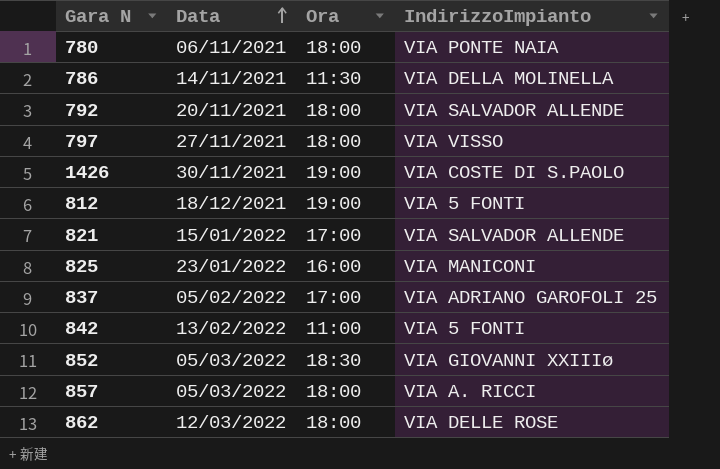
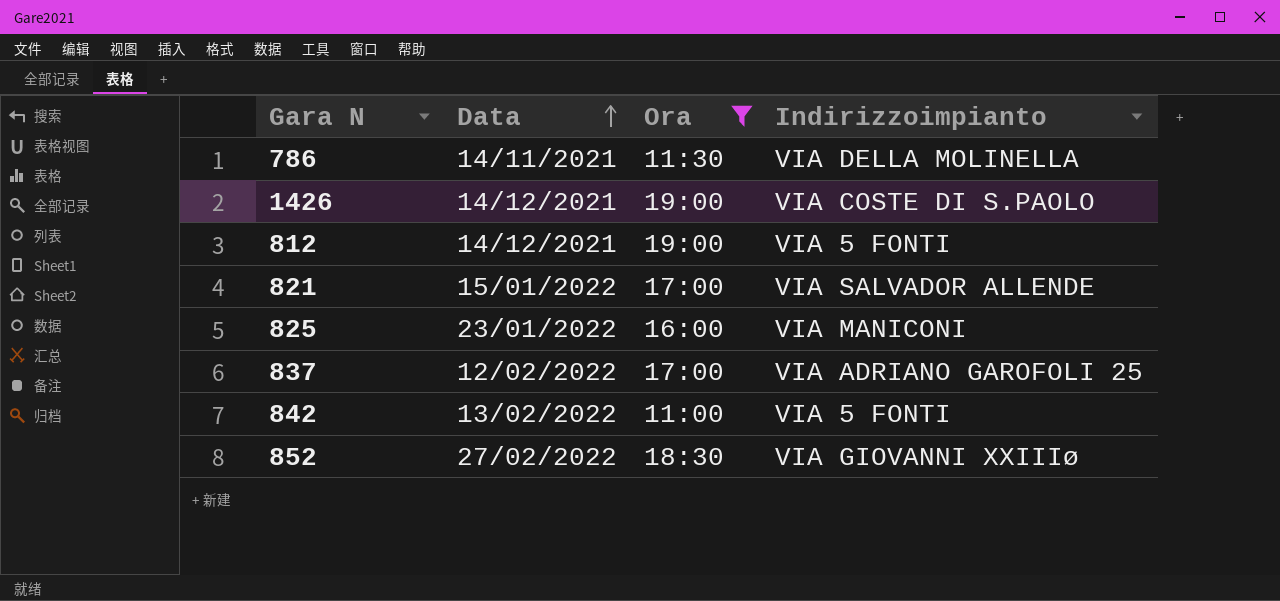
filter: none -> Ora != 18:00
column name: IndirizzoImpianto -> Indirizzoimpianto
1426 | Data: 30/11/2021 -> 14/12/2021
812 | Data: 18/12/2021 -> 14/12/2021
837 | Data: 05/02/2022 -> 12/02/2022
852 | Data: 05/03/2022 -> 27/02/2022

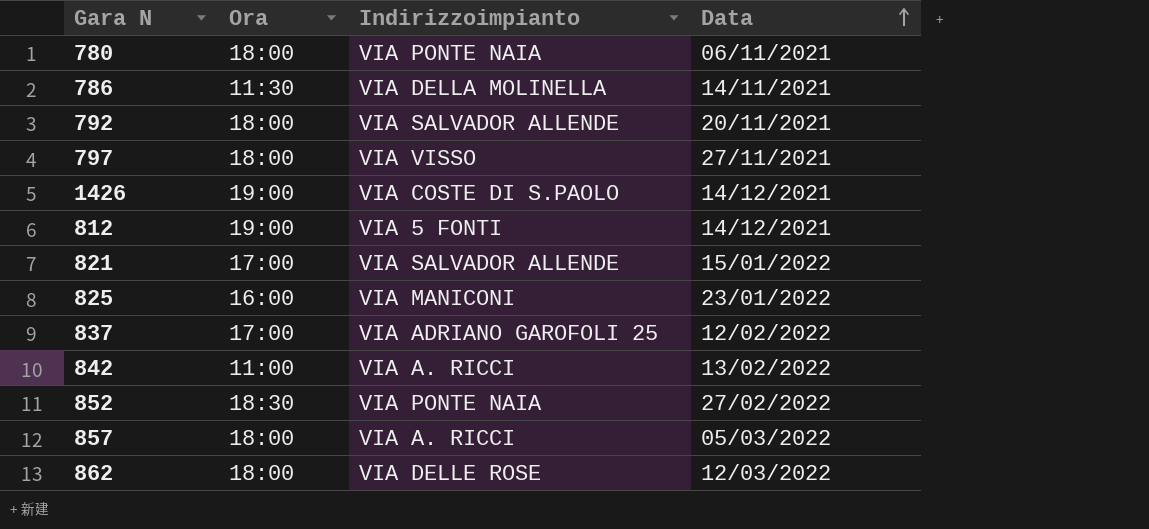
filter: Ora != 18:00 -> none
column Data | position: 2 -> 4
842 | Indirizzoimpianto: VIA 5 FONTI -> VIA A. RICCI
852 | Indirizzoimpianto: VIA GIOVANNI XXIIIø -> VIA PONTE NAIA

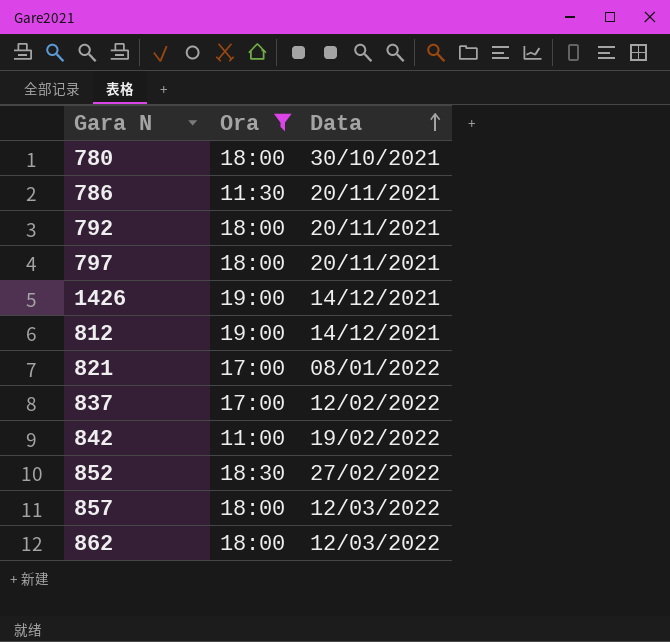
filter: none -> Ora != 16:00
column Indirizzoimpianto | position: 3 -> none
780 | Data: 06/11/2021 -> 30/10/2021
786 | Data: 14/11/2021 -> 20/11/2021
797 | Data: 27/11/2021 -> 20/11/2021
821 | Data: 15/01/2022 -> 08/01/2022
842 | Data: 13/02/2022 -> 19/02/2022
857 | Data: 05/03/2022 -> 12/03/2022

